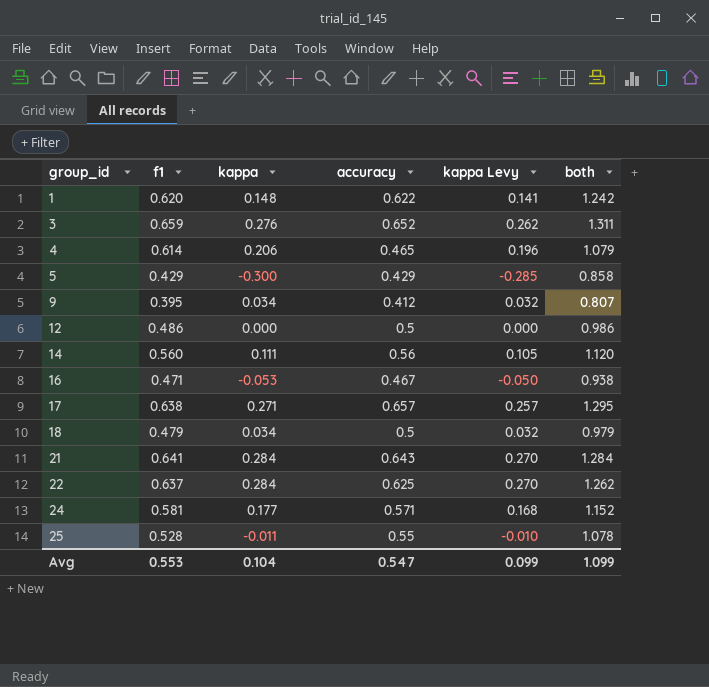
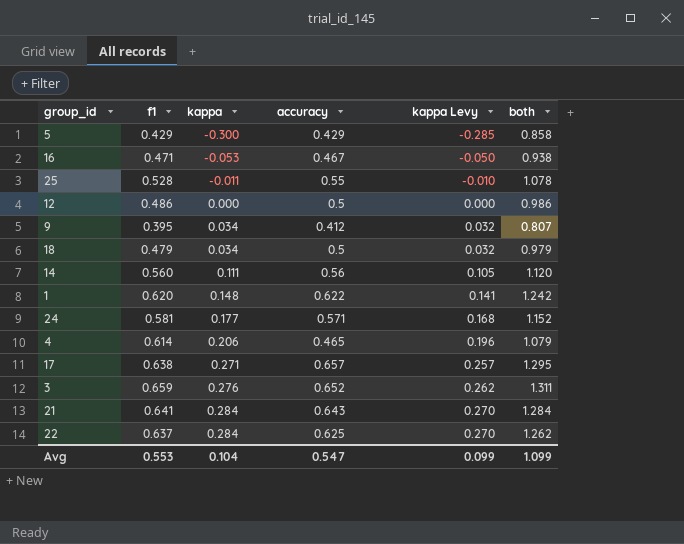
row order: group_id ascending -> kappa ascending

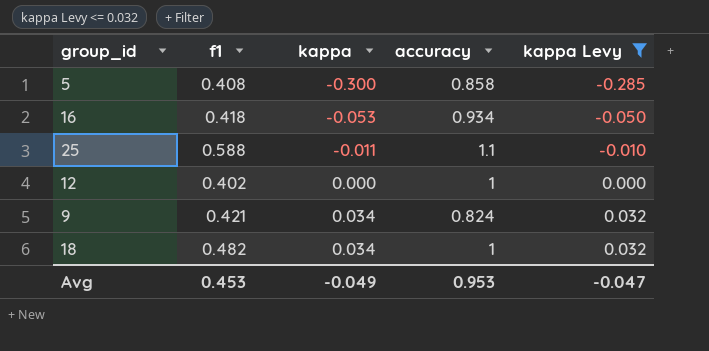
filter: none -> kappa Levy <= 0.032
column both | formula: [f1] + [accuracy] -> none
5 | f1: 0.429 -> 0.408
5 | accuracy: 0.429 -> 0.858
16 | f1: 0.471 -> 0.418
16 | accuracy: 0.467 -> 0.934
25 | f1: 0.528 -> 0.588
25 | accuracy: 0.55 -> 1.1
12 | f1: 0.486 -> 0.402
12 | accuracy: 0.5 -> 1
9 | f1: 0.395 -> 0.421
9 | accuracy: 0.412 -> 0.824
18 | f1: 0.479 -> 0.482
18 | accuracy: 0.5 -> 1
Avg | f1: 0.553 -> 0.453
Avg | kappa: 0.104 -> -0.049
Avg | accuracy: 0.547 -> 0.953
Avg | kappa Levy: 0.099 -> -0.047

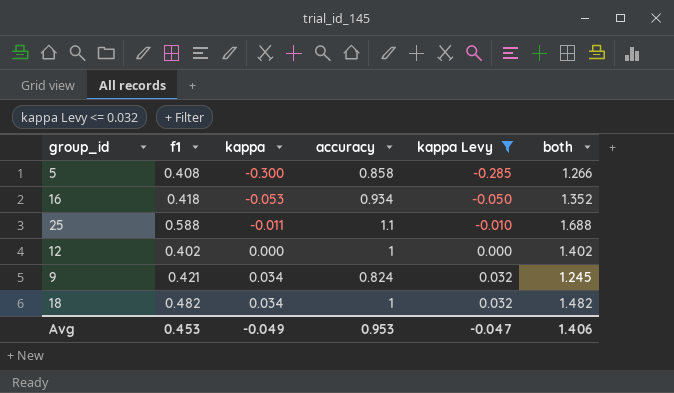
column both | formula: none -> [f1] + [accuracy]

